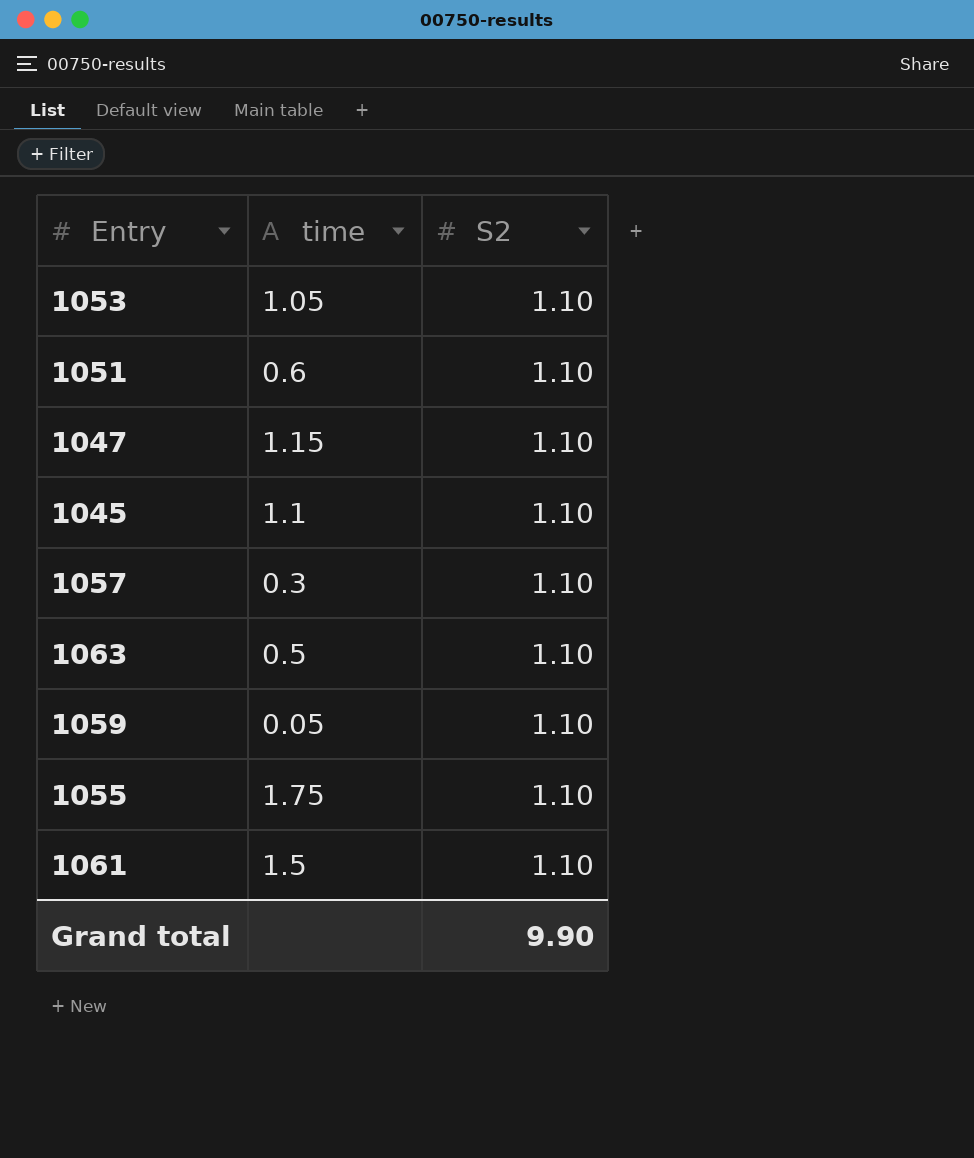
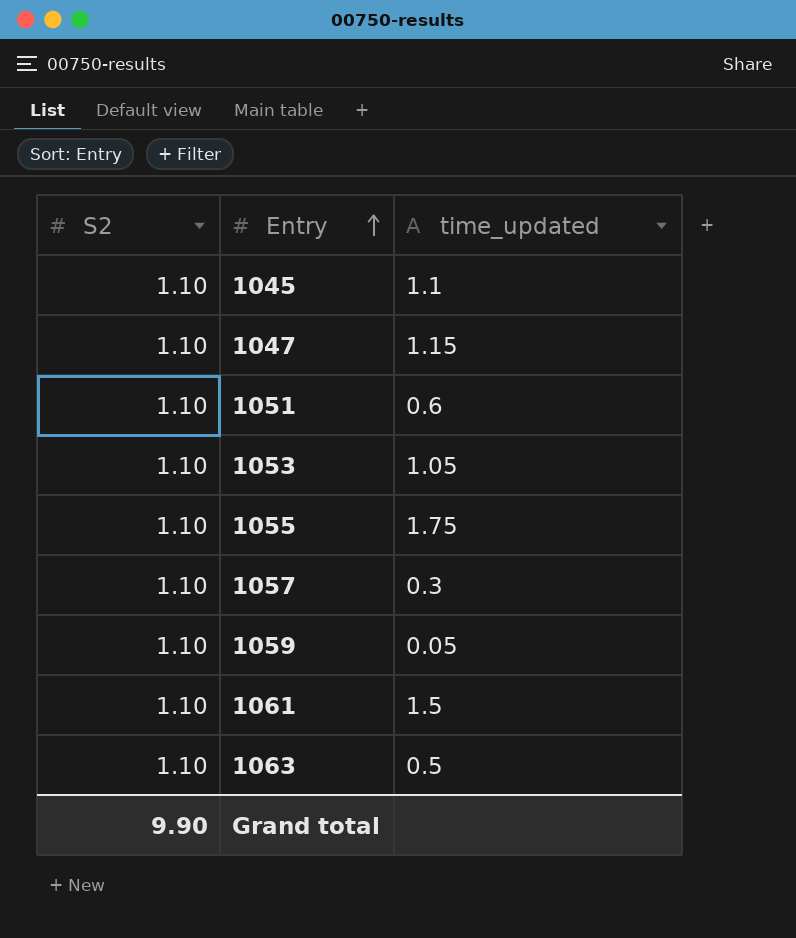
row order: none -> Entry ascending
column S2 | position: 3 -> 1
column name: time -> time_updated

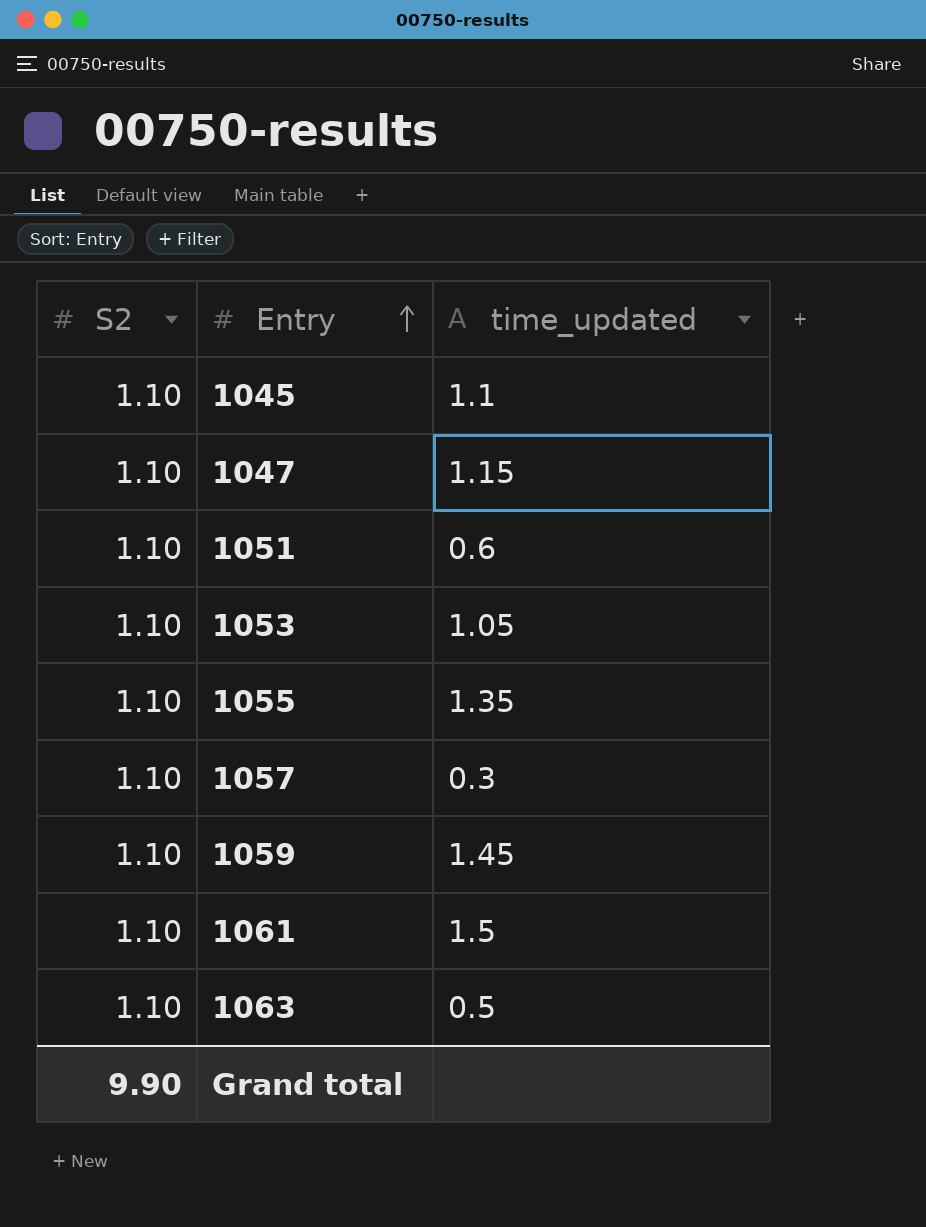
1055 | time_updated: 1.75 -> 1.35
1059 | time_updated: 0.05 -> 1.45

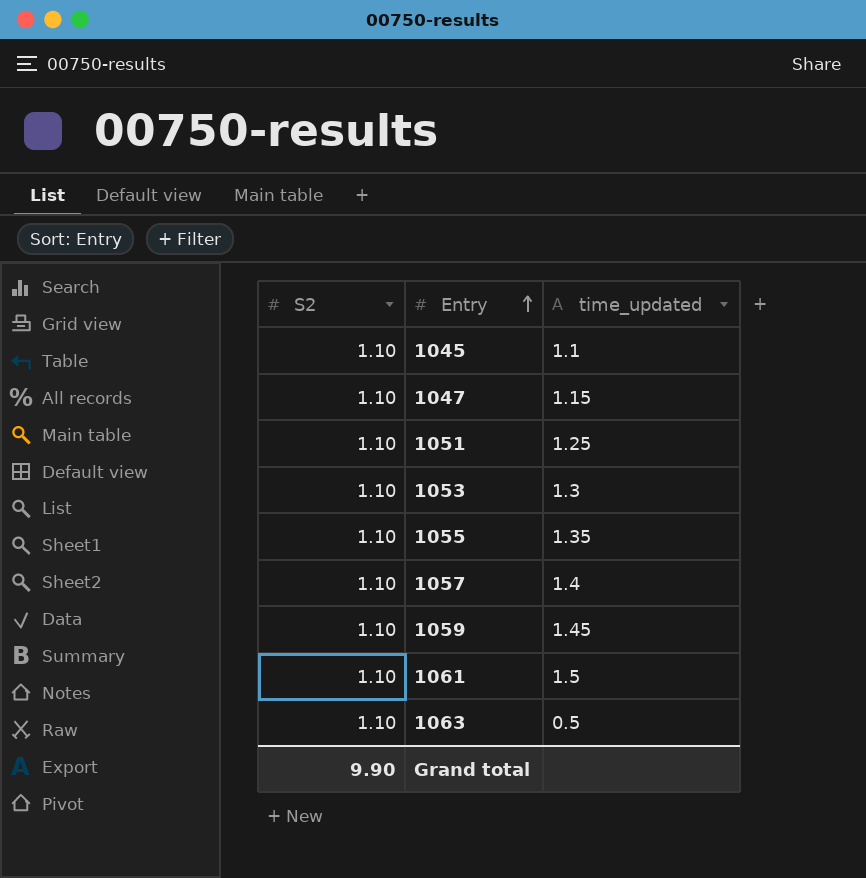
1051 | time_updated: 0.6 -> 1.25
1053 | time_updated: 1.05 -> 1.3
1057 | time_updated: 0.3 -> 1.4

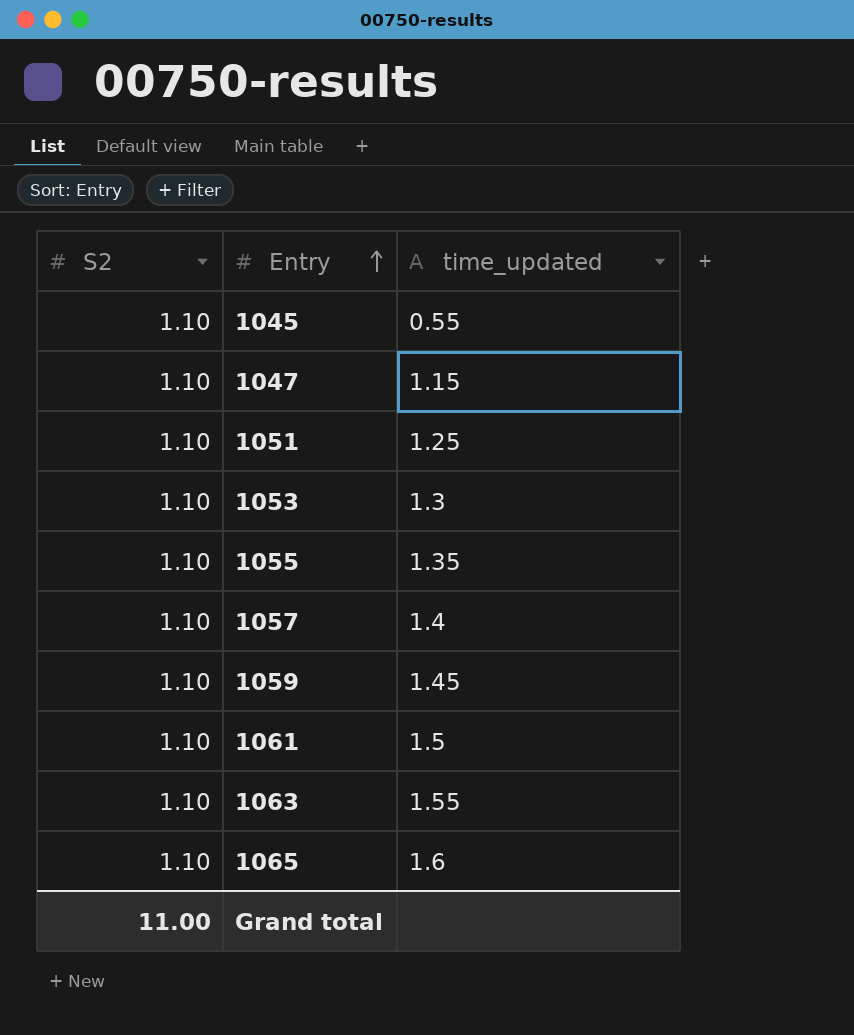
1045 | time_updated: 1.1 -> 0.55
1063 | time_updated: 0.5 -> 1.55
row 1065: none -> 1.10 | 1.6
Grand total | S2: 9.90 -> 11.00

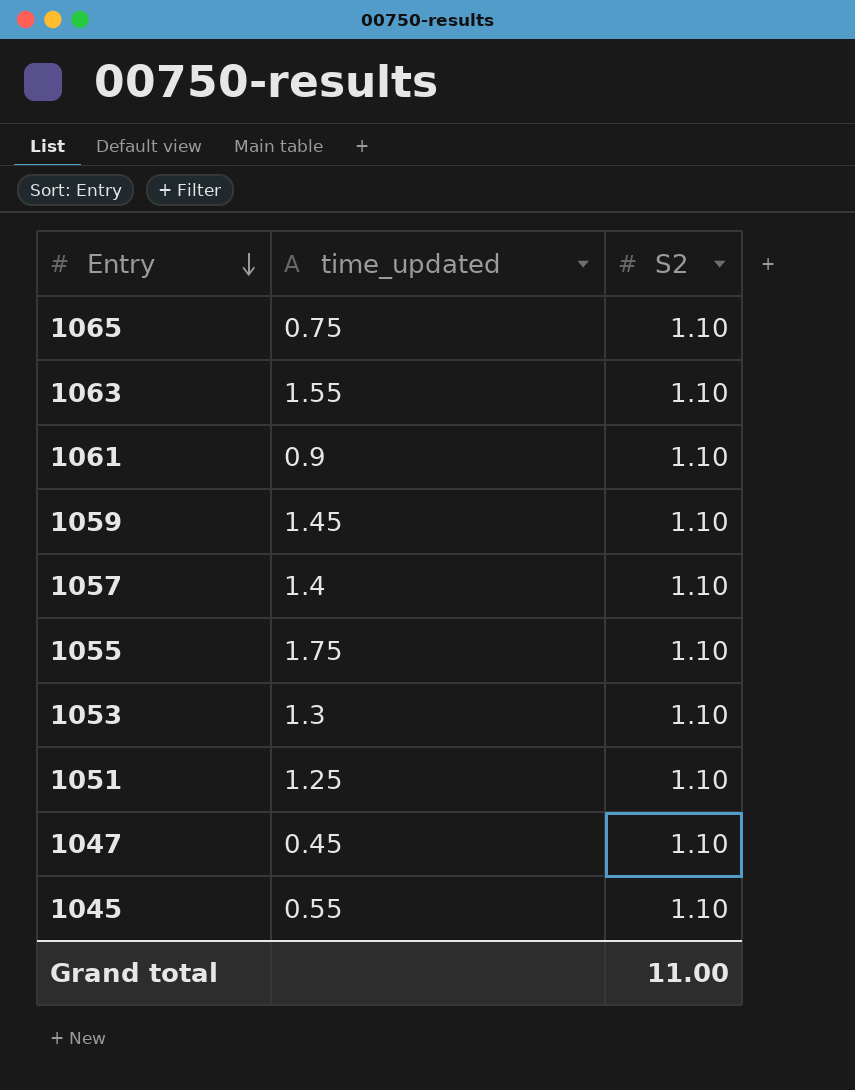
row order: Entry ascending -> Entry descending
column S2 | position: 1 -> 3
1065 | time_updated: 1.6 -> 0.75
1061 | time_updated: 1.5 -> 0.9
1055 | time_updated: 1.35 -> 1.75
1047 | time_updated: 1.15 -> 0.45

